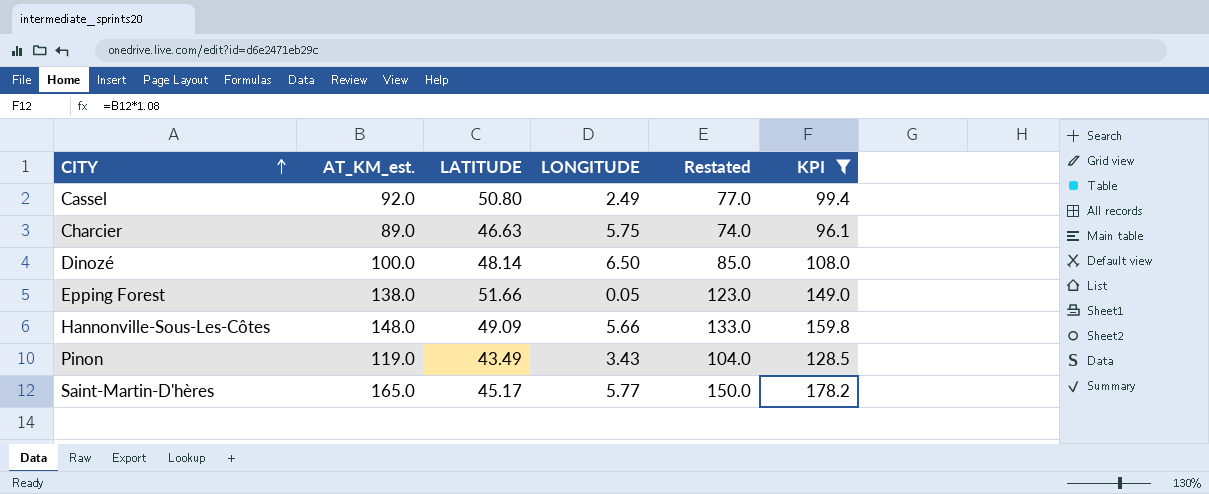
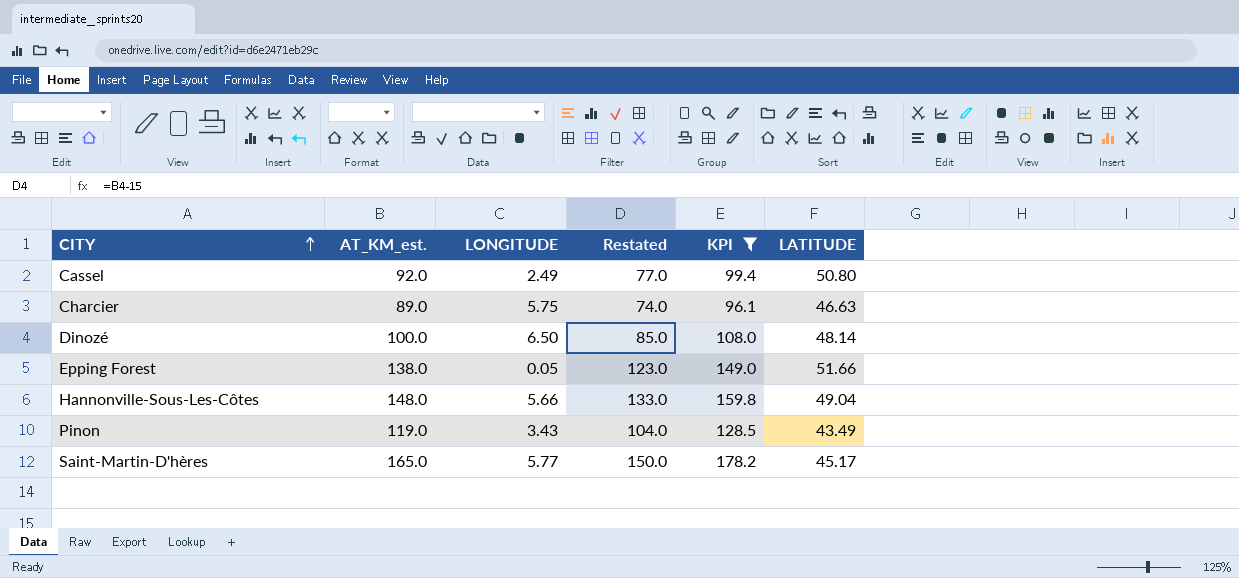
column LATITUDE | position: 3 -> 6
Hannonville-Sous-Les-Côtes | LATITUDE: 49.09 -> 49.04

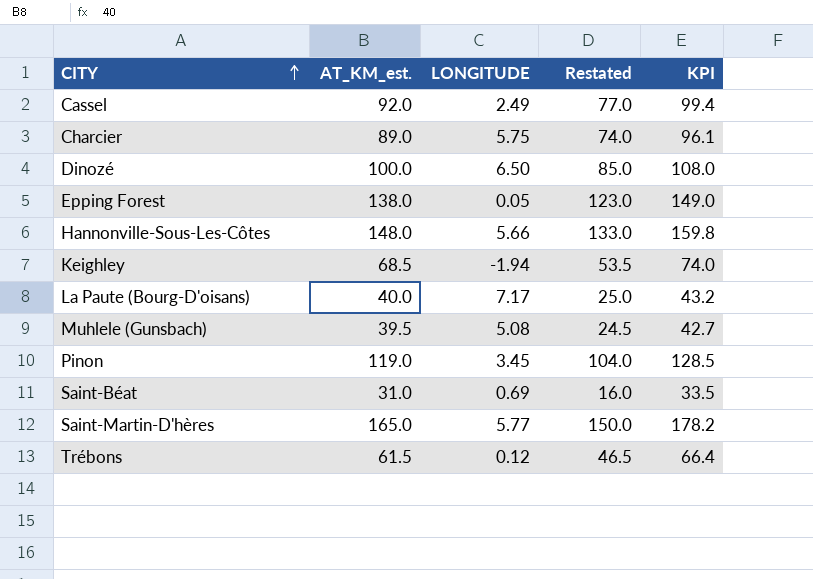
filter: KPI >= 96.1 -> none
column LATITUDE | position: 6 -> none
Pinon | LONGITUDE: 3.43 -> 3.45

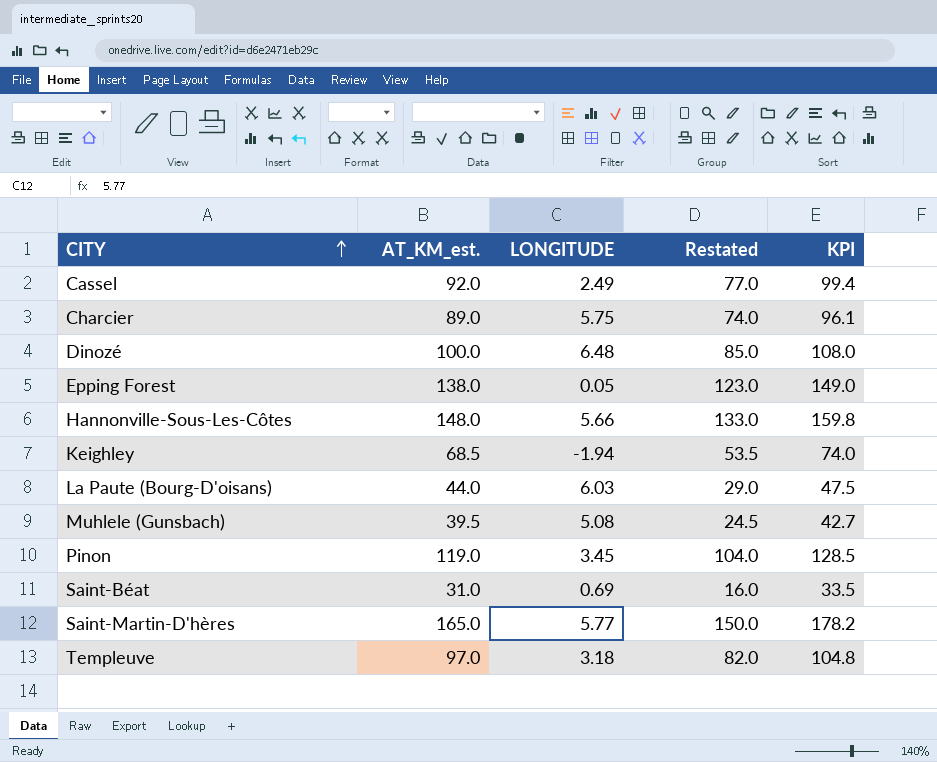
row Trébons: 61.5 | 0.12 | 46.5 | 66.4 -> none
Dinozé | LONGITUDE: 6.50 -> 6.48
La Paute (Bourg-D'oisans) | AT_KM_est.: 40.0 -> 44.0
La Paute (Bourg-D'oisans) | LONGITUDE: 7.17 -> 6.03
La Paute (Bourg-D'oisans) | Restated: 25.0 -> 29.0
La Paute (Bourg-D'oisans) | KPI: 43.2 -> 47.5
row Templeuve: none -> 97.0 | 3.18 | 82.0 | 104.8

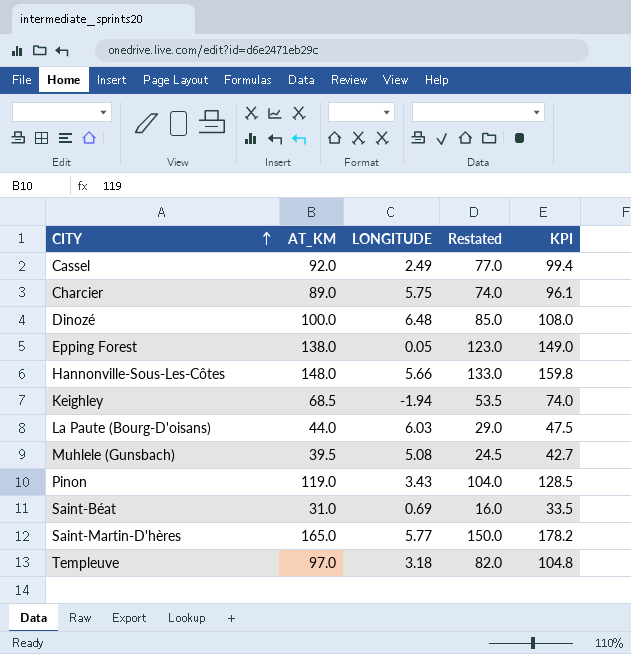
column name: AT_KM_est. -> AT_KM
Pinon | LONGITUDE: 3.45 -> 3.43

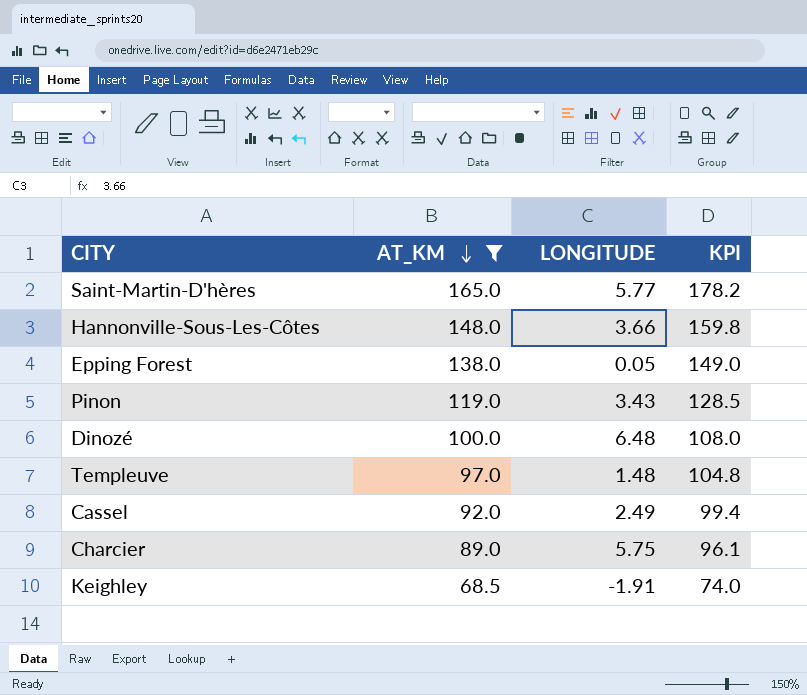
filter: none -> AT_KM >= 68.5
row order: CITY ascending -> AT_KM descending
column Restated | formula: [AT_KM] - 15 -> none
Hannonville-Sous-Les-Côtes | LONGITUDE: 5.66 -> 3.66
Templeuve | LONGITUDE: 3.18 -> 1.48
Keighley | LONGITUDE: -1.94 -> -1.91

